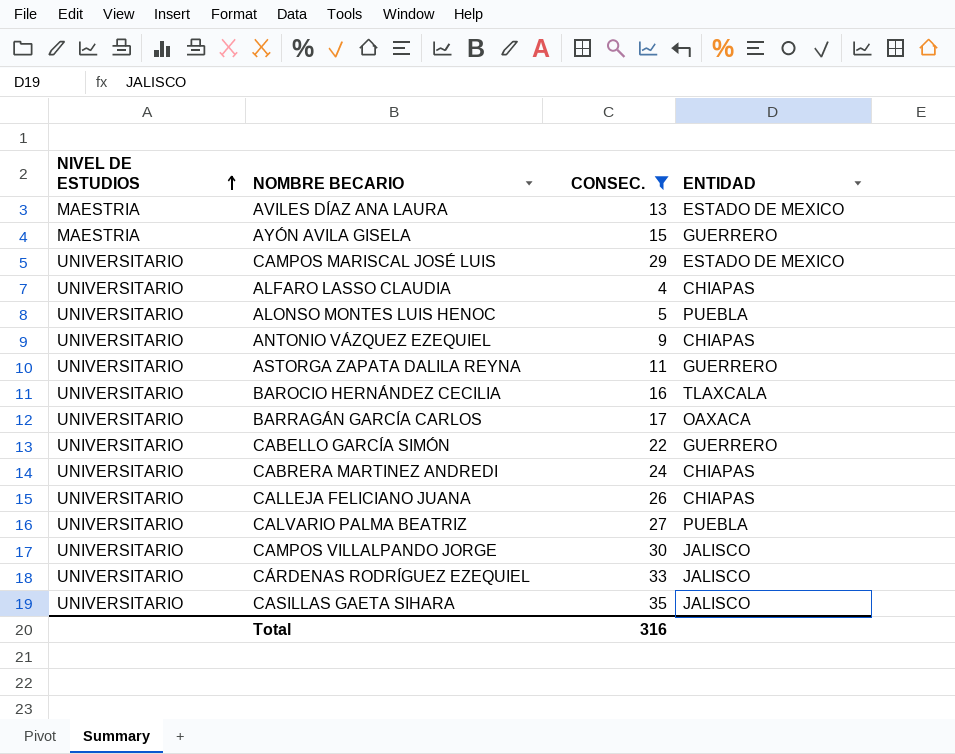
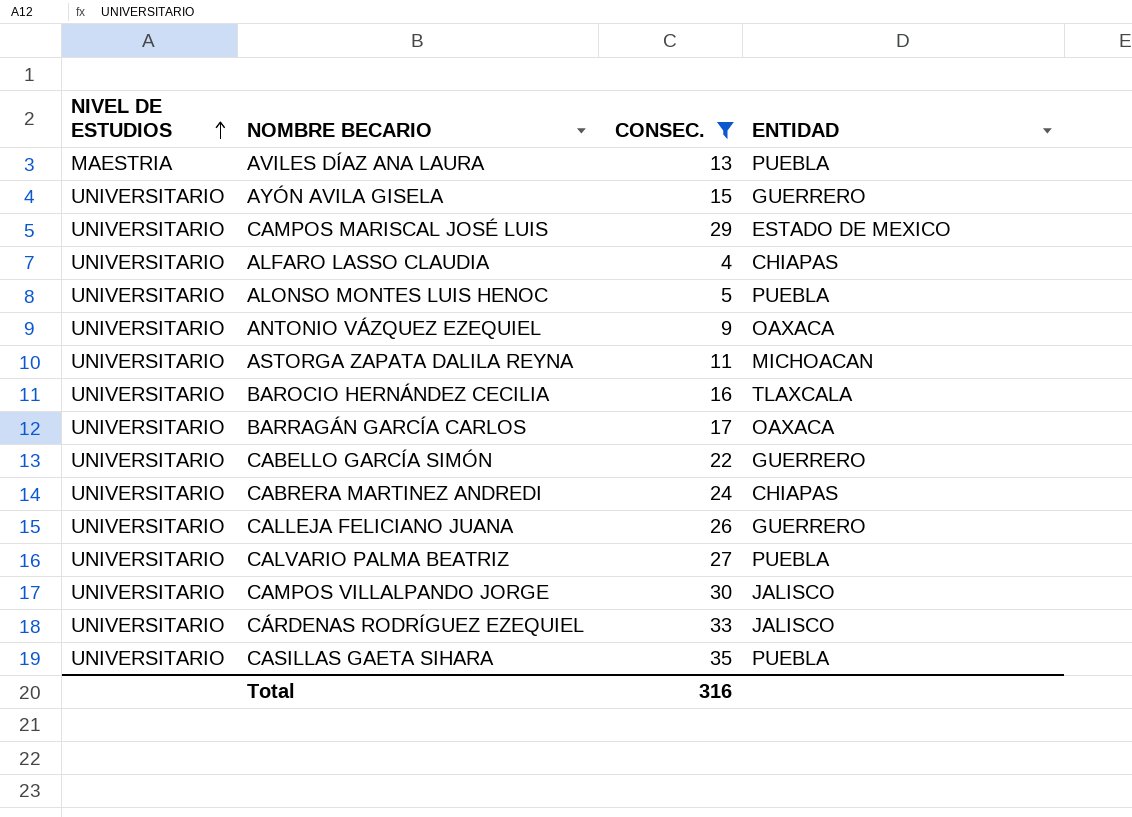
AVILES DÍAZ ANA LAURA | ENTIDAD: ESTADO DE MEXICO -> PUEBLA
AYÓN AVILA GISELA | NIVEL DE ESTUDIOS: MAESTRIA -> UNIVERSITARIO
ANTONIO VÁZQUEZ EZEQUIEL | ENTIDAD: CHIAPAS -> OAXACA
ASTORGA ZAPATA DALILA REYNA | ENTIDAD: GUERRERO -> MICHOACAN
CALLEJA FELICIANO JUANA | ENTIDAD: CHIAPAS -> GUERRERO
CASILLAS GAETA SIHARA | ENTIDAD: JALISCO -> PUEBLA

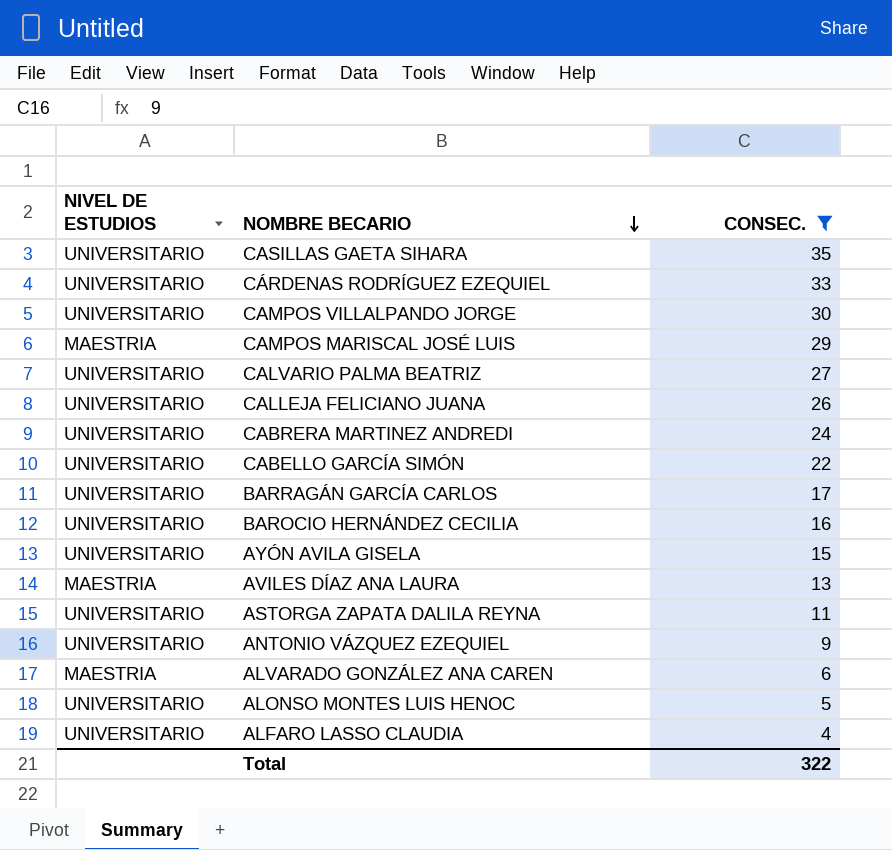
row order: NIVEL DE ESTUDIOS ascending -> NOMBRE BECARIO descending
column ENTIDAD | position: 4 -> none
CAMPOS MARISCAL JOSÉ LUIS | NIVEL DE ESTUDIOS: UNIVERSITARIO -> MAESTRIA
row ALVARADO GONZÁLEZ ANA CAREN: none -> MAESTRIA | 6
Total | CONSEC.: 316 -> 322

